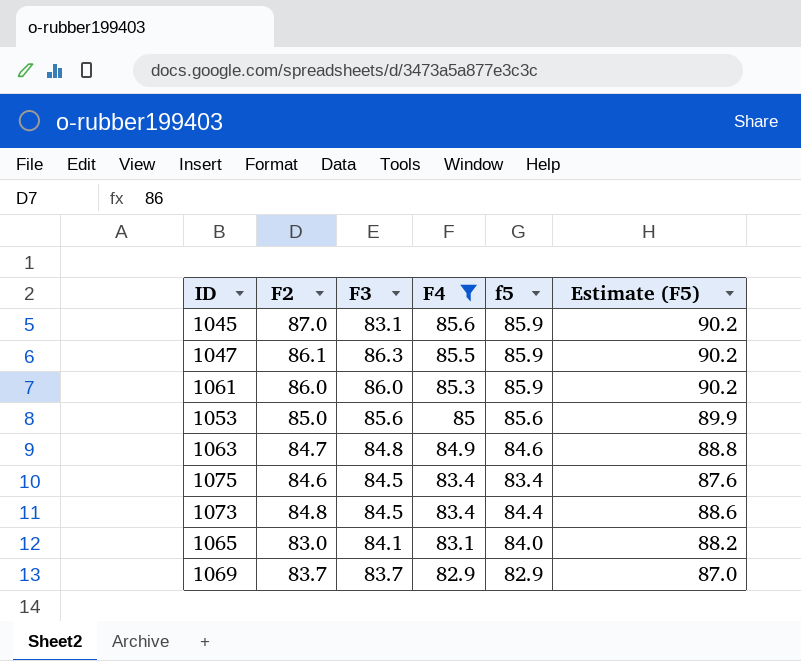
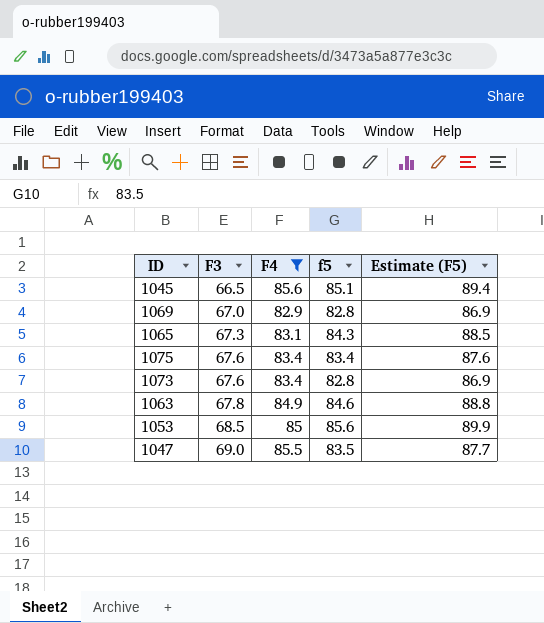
row order: F4 descending -> F3 ascending
column F2 | position: 2 -> none
row 1061: 86.0 | 86.0 | 85.3 | 85.9 | 90.2 -> none
1045 | F3: 83.1 -> 66.5
1045 | f5: 85.9 -> 85.1
1045 | Estimate (F5): 90.2 -> 89.4
1069 | F3: 83.7 -> 67.0
1069 | f5: 82.9 -> 82.8
1069 | Estimate (F5): 87.0 -> 86.9
1065 | F3: 84.1 -> 67.3
1065 | f5: 84.0 -> 84.3
1065 | Estimate (F5): 88.2 -> 88.5
1075 | F3: 84.5 -> 67.6
1073 | F3: 84.5 -> 67.6
1073 | f5: 84.4 -> 82.8
1073 | Estimate (F5): 88.6 -> 86.9
1063 | F3: 84.8 -> 67.8
1053 | F3: 85.6 -> 68.5
1047 | F3: 86.3 -> 69.0
1047 | f5: 85.9 -> 83.5
1047 | Estimate (F5): 90.2 -> 87.7

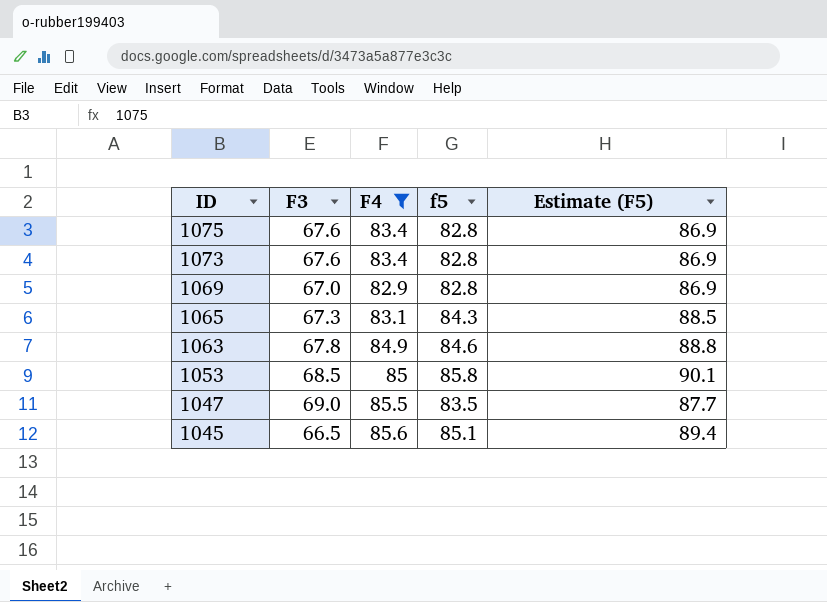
row order: F3 ascending -> ID descending
1075 | f5: 83.4 -> 82.8
1075 | Estimate (F5): 87.6 -> 86.9
1053 | f5: 85.6 -> 85.8
1053 | Estimate (F5): 89.9 -> 90.1

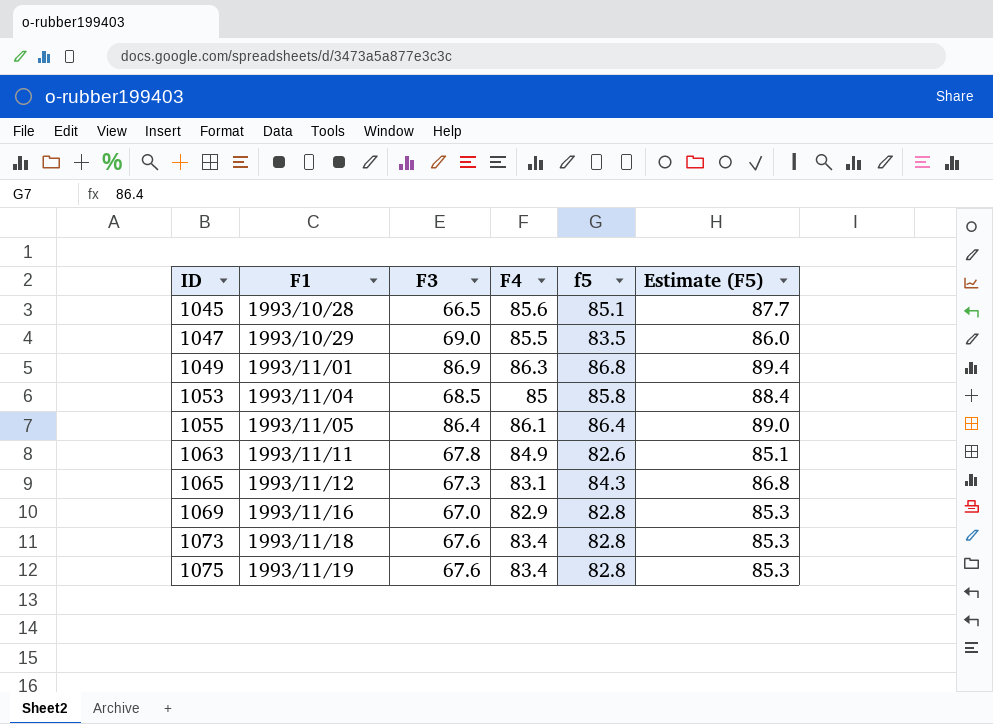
filter: F4 <= 85.6 -> none
row order: ID descending -> ID ascending
column F1 | position: none -> 2
column Estimate (F5) | formula: [f5] * 1.05 -> [f5] * 1.03
1063 | f5: 84.6 -> 82.6

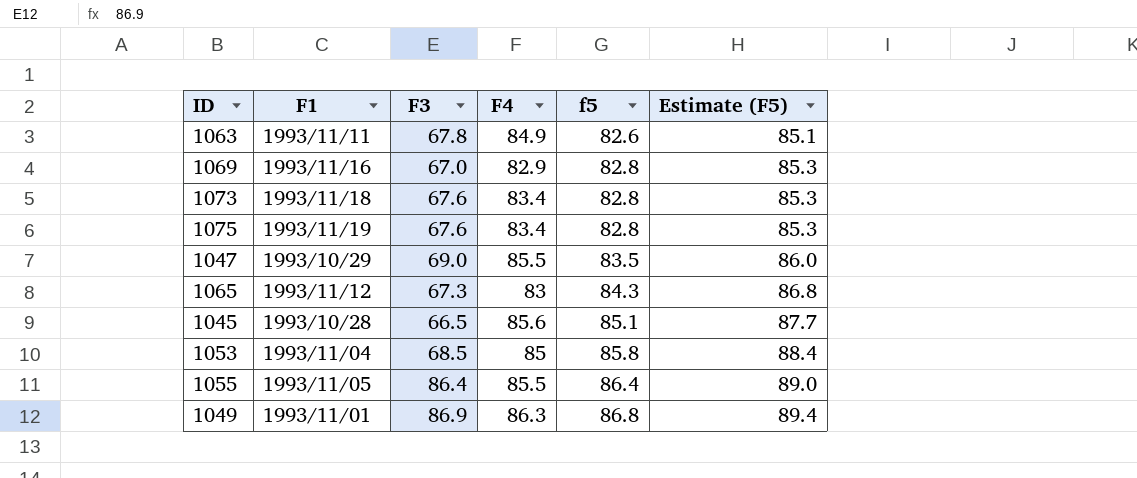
row order: ID ascending -> f5 ascending
1065 | F4: 83.1 -> 83
1055 | F4: 86.1 -> 85.5

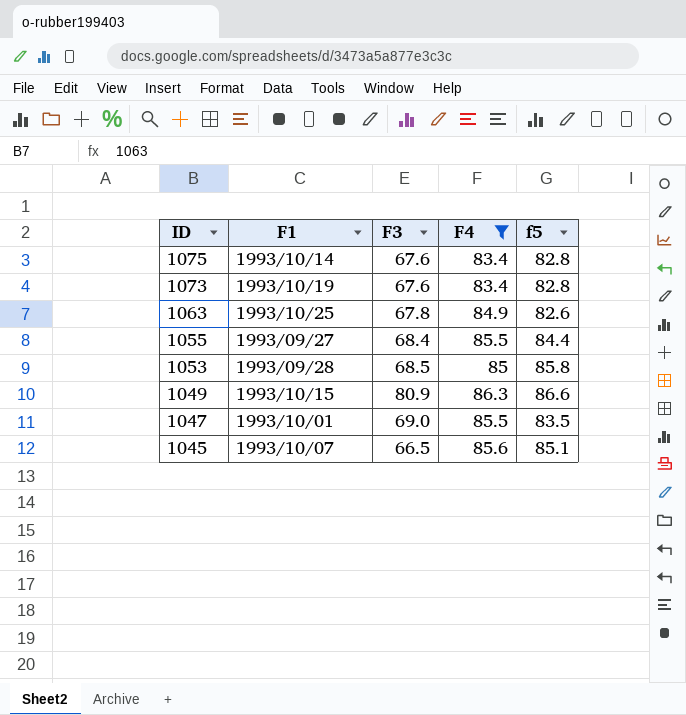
filter: none -> F4 >= 83.4
row order: f5 ascending -> ID descending
column Estimate (F5) | formula: [f5] * 1.03 -> none
1075 | F1: 1993/11/19 -> 1993/10/14
1073 | F1: 1993/11/18 -> 1993/10/19
1063 | F1: 1993/11/11 -> 1993/10/25
1055 | F1: 1993/11/05 -> 1993/09/27
1055 | F3: 86.4 -> 68.4
1055 | f5: 86.4 -> 84.4
1053 | F1: 1993/11/04 -> 1993/09/28
1049 | F1: 1993/11/01 -> 1993/10/15
1049 | F3: 86.9 -> 80.9
1049 | f5: 86.8 -> 86.6
1047 | F1: 1993/10/29 -> 1993/10/01
1045 | F1: 1993/10/28 -> 1993/10/07

